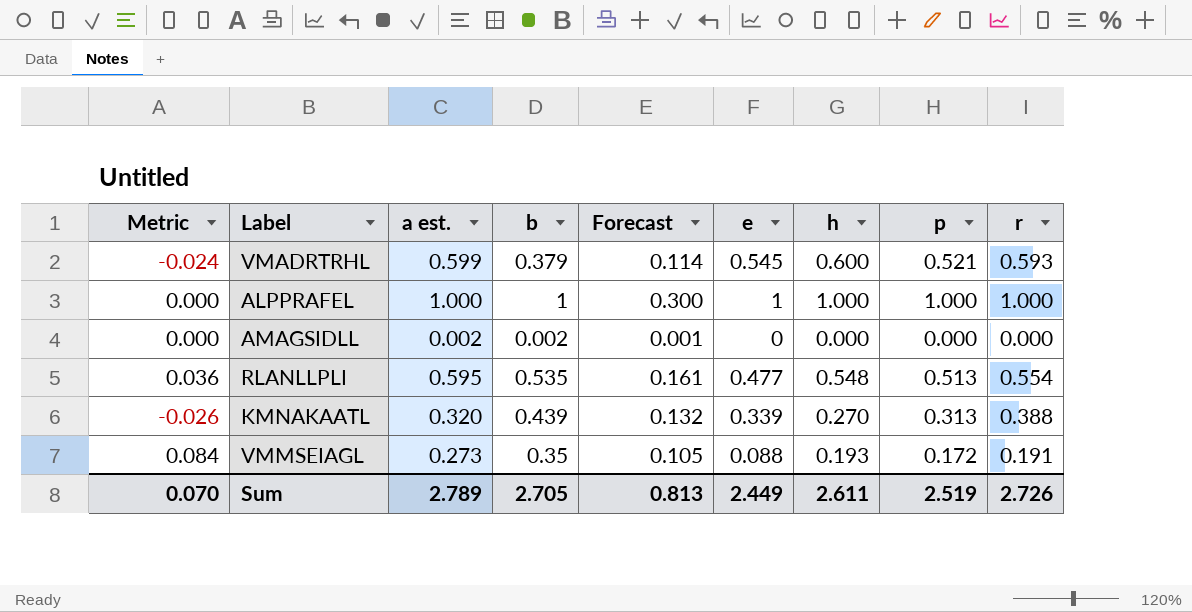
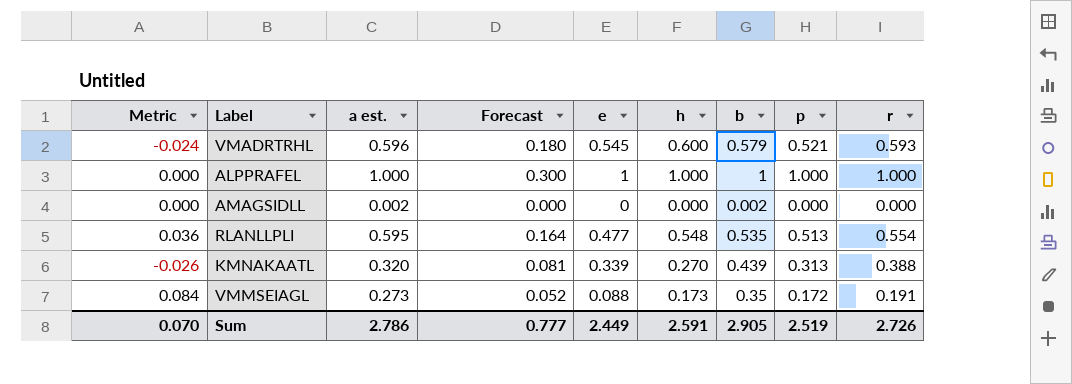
column Forecast | formula: [b] * 0.3 -> [h] * 0.3
column b | position: 4 -> 7
VMADRTRHL | a est.: 0.599 -> 0.596
VMADRTRHL | b: 0.379 -> 0.579
VMMSEIAGL | h: 0.193 -> 0.173
Sum | a est.: 2.789 -> 2.786
Sum | Forecast: 0.813 -> 0.777
Sum | h: 2.611 -> 2.591
Sum | b: 2.705 -> 2.905

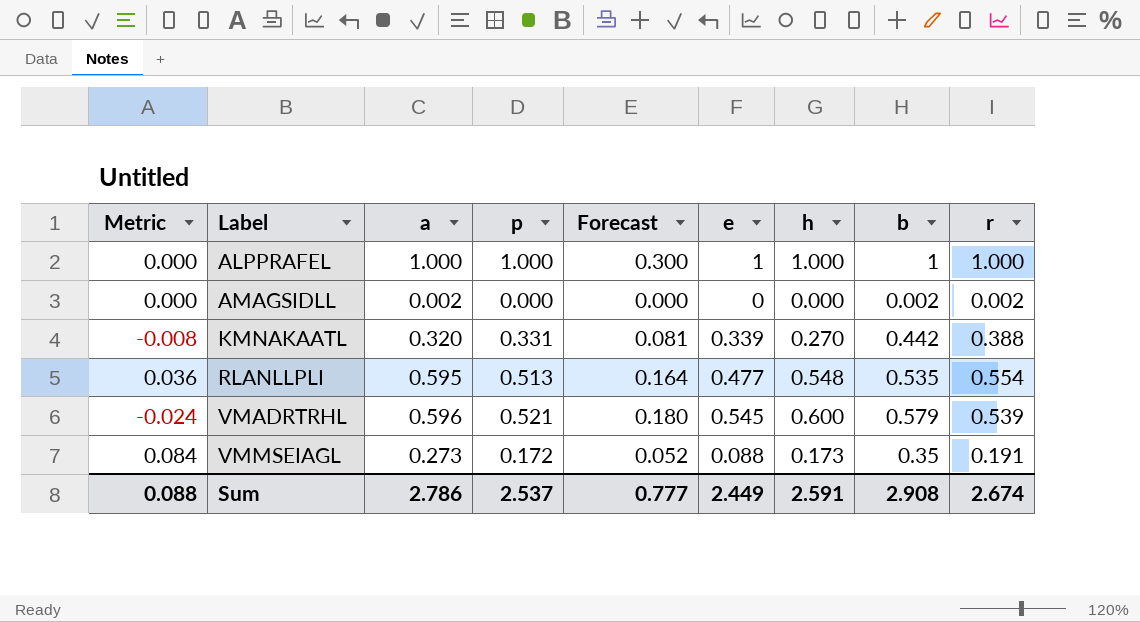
row order: none -> Label ascending
column name: a est. -> a
column p | position: 8 -> 4
AMAGSIDLL | r: 0.000 -> 0.002
KMNAKAATL | Metric: -0.026 -> -0.008
KMNAKAATL | p: 0.313 -> 0.331
KMNAKAATL | b: 0.439 -> 0.442
VMADRTRHL | r: 0.593 -> 0.539
Sum | Metric: 0.070 -> 0.088
Sum | p: 2.519 -> 2.537
Sum | b: 2.905 -> 2.908
Sum | r: 2.726 -> 2.674

